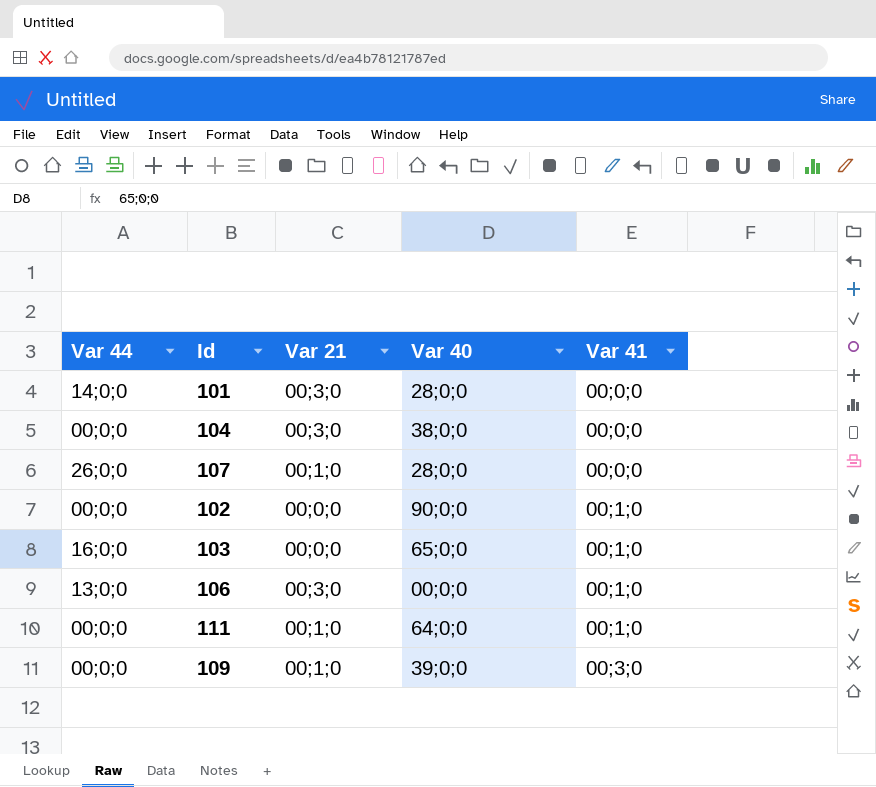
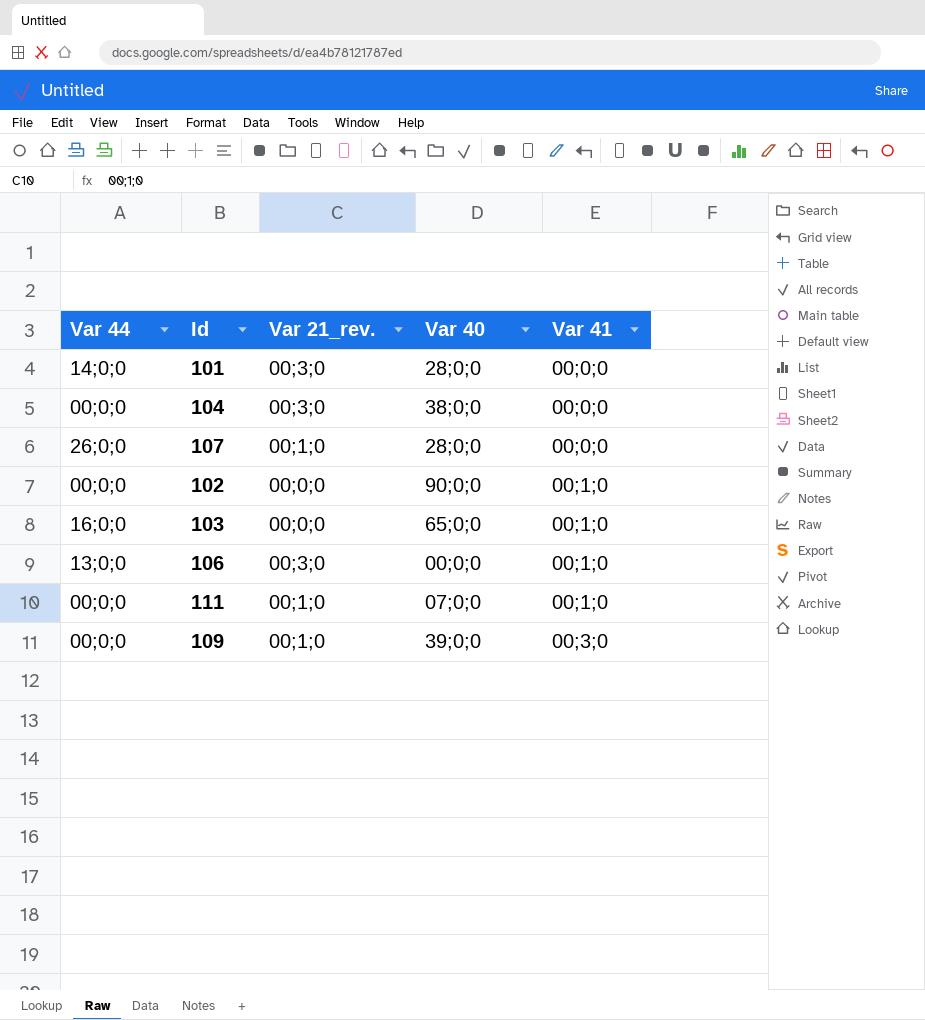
column name: Var 21 -> Var 21_rev.
111 | Var 40: 64;0;0 -> 07;0;0

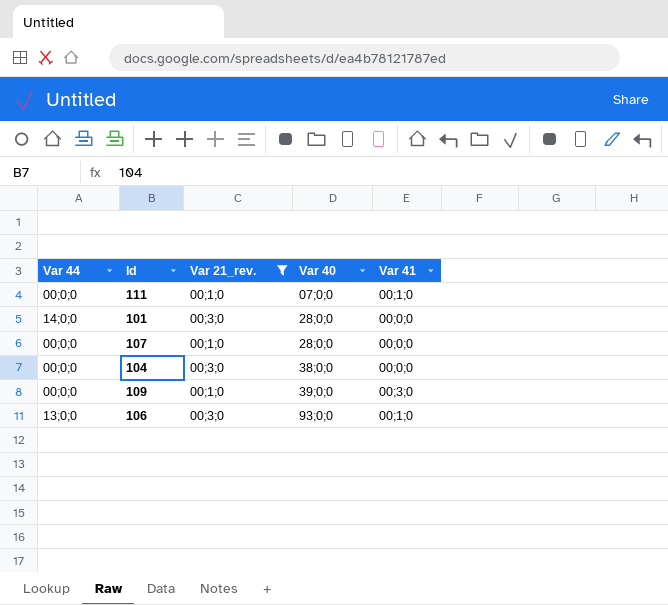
filter: none -> Var 21_rev. != 00;0;0
row order: Var 41 ascending -> Var 40 ascending
107 | Var 44: 26;0;0 -> 00;0;0
106 | Var 40: 00;0;0 -> 93;0;0

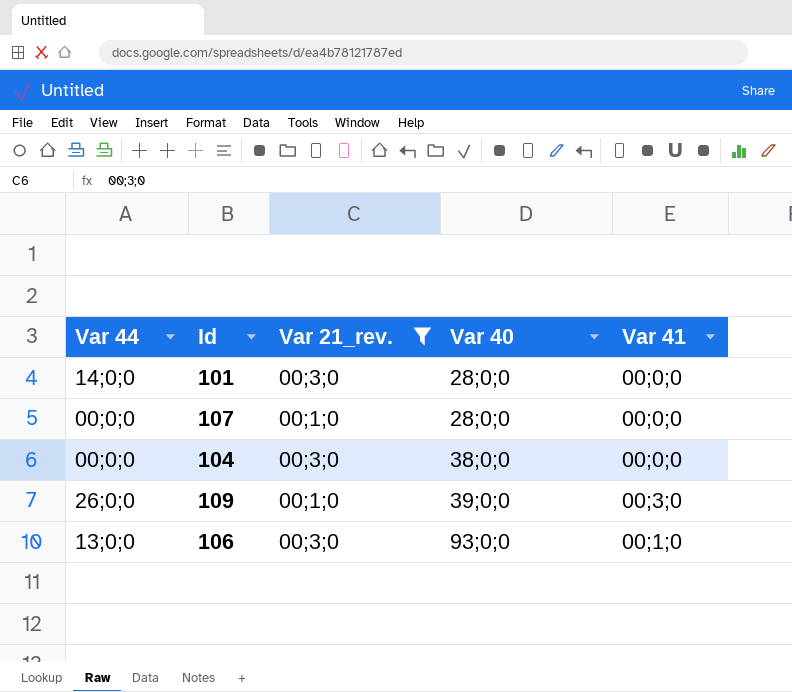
row 111: 00;0;0 | 00;1;0 | 07;0;0 | 00;1;0 -> none
109 | Var 44: 00;0;0 -> 26;0;0

